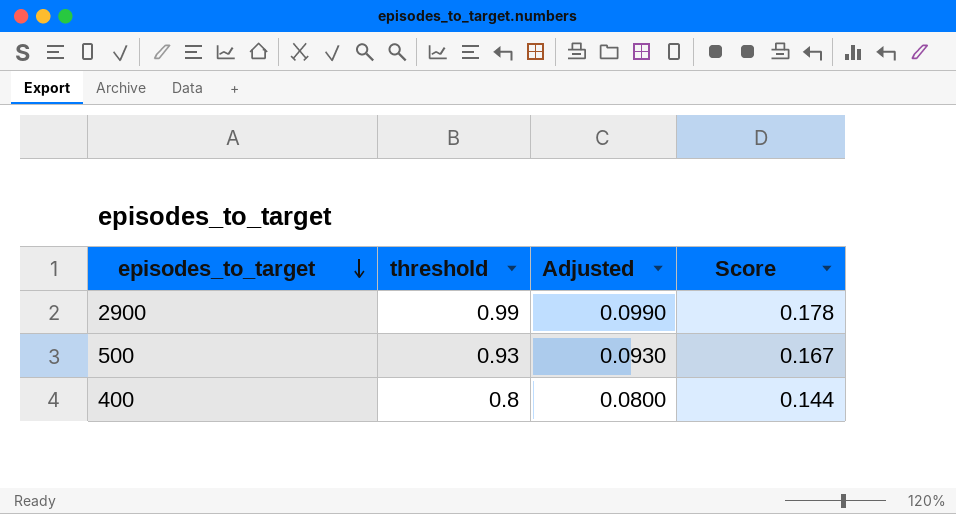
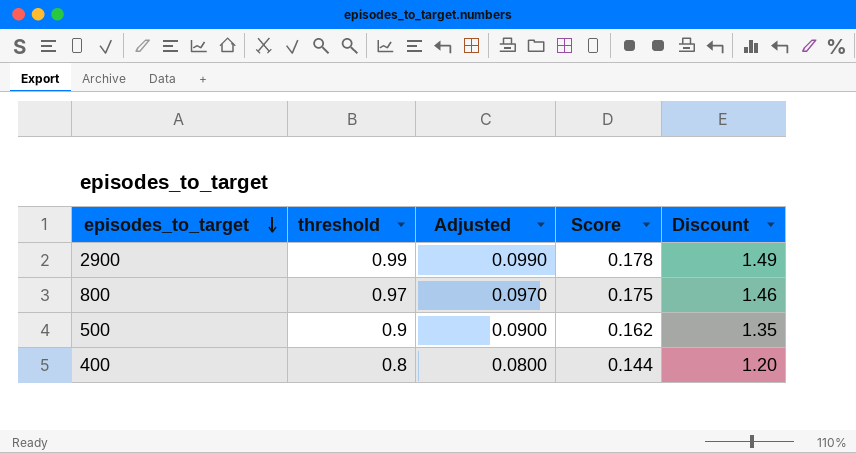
column Discount | formula: none -> [threshold] * 1.5
row 800: none -> 0.97 | 0.0970 | 0.175 | 1.46
500 | threshold: 0.93 -> 0.9
500 | Adjusted: 0.0930 -> 0.0900
500 | Score: 0.167 -> 0.162

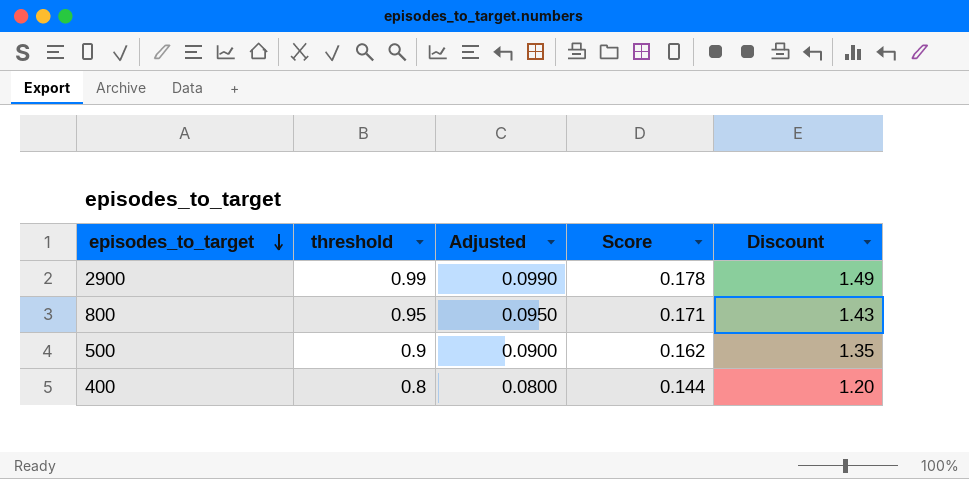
800 | threshold: 0.97 -> 0.95
800 | Adjusted: 0.0970 -> 0.0950
800 | Score: 0.175 -> 0.171
800 | Discount: 1.46 -> 1.43

